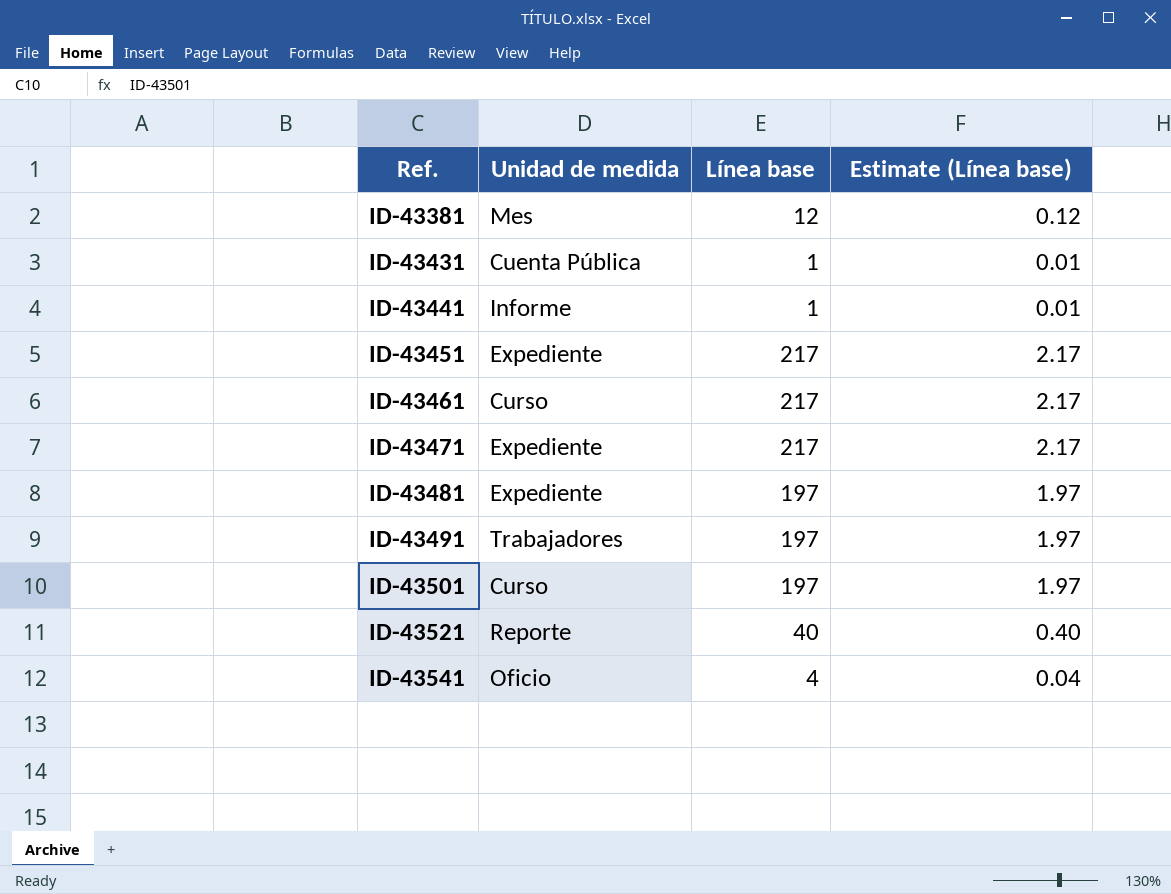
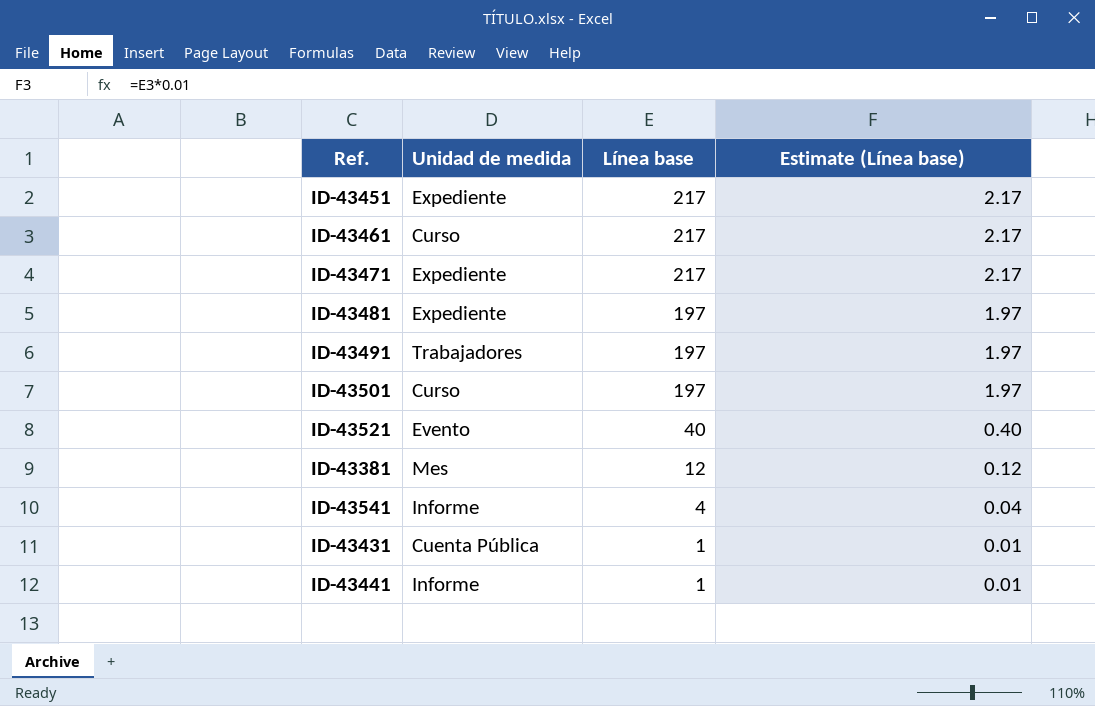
row order: Ref. ascending -> Línea base descending
ID-43521 | Unidad de medida: Reporte -> Evento
ID-43541 | Unidad de medida: Oficio -> Informe

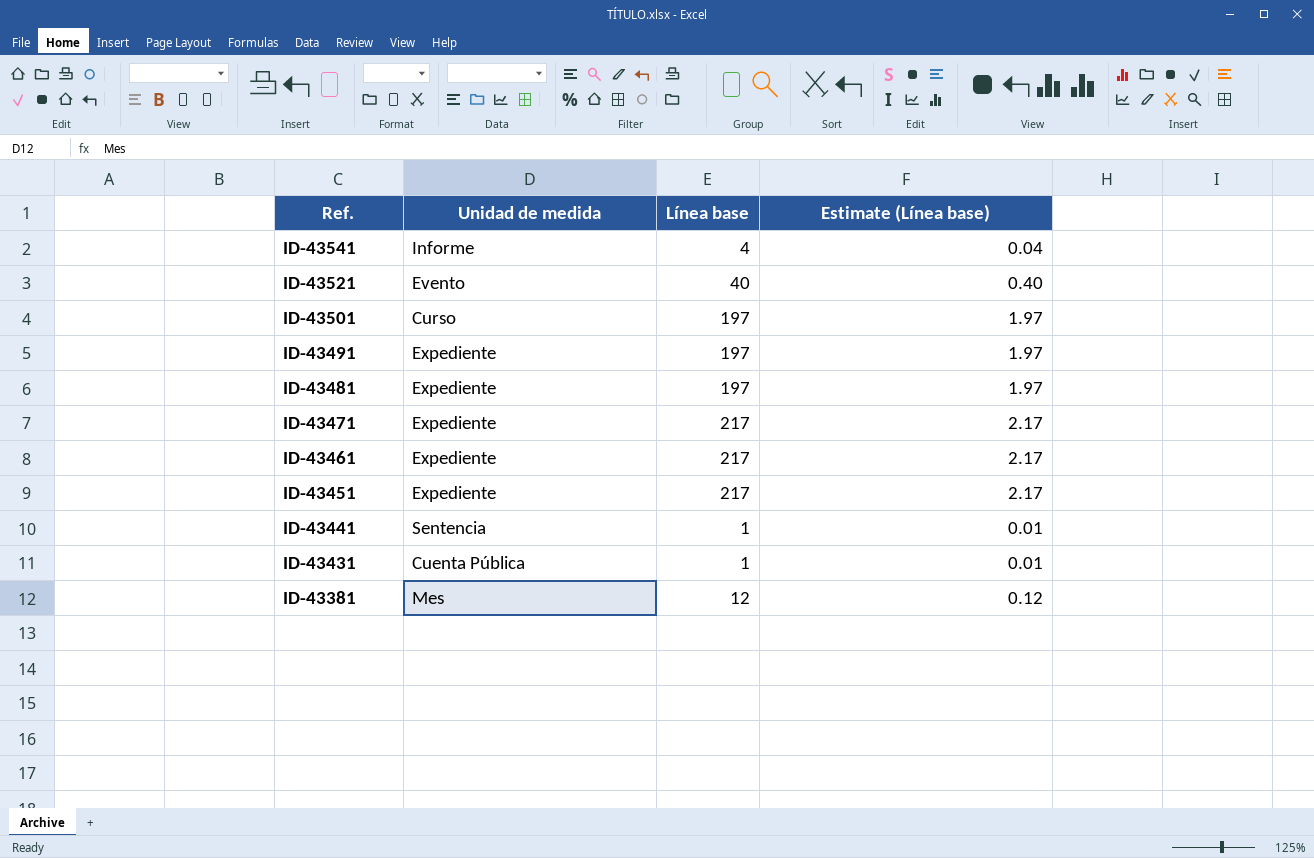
row order: Línea base descending -> Ref. descending
ID-43491 | Unidad de medida: Trabajadores -> Expediente
ID-43461 | Unidad de medida: Curso -> Expediente
ID-43441 | Unidad de medida: Informe -> Sentencia

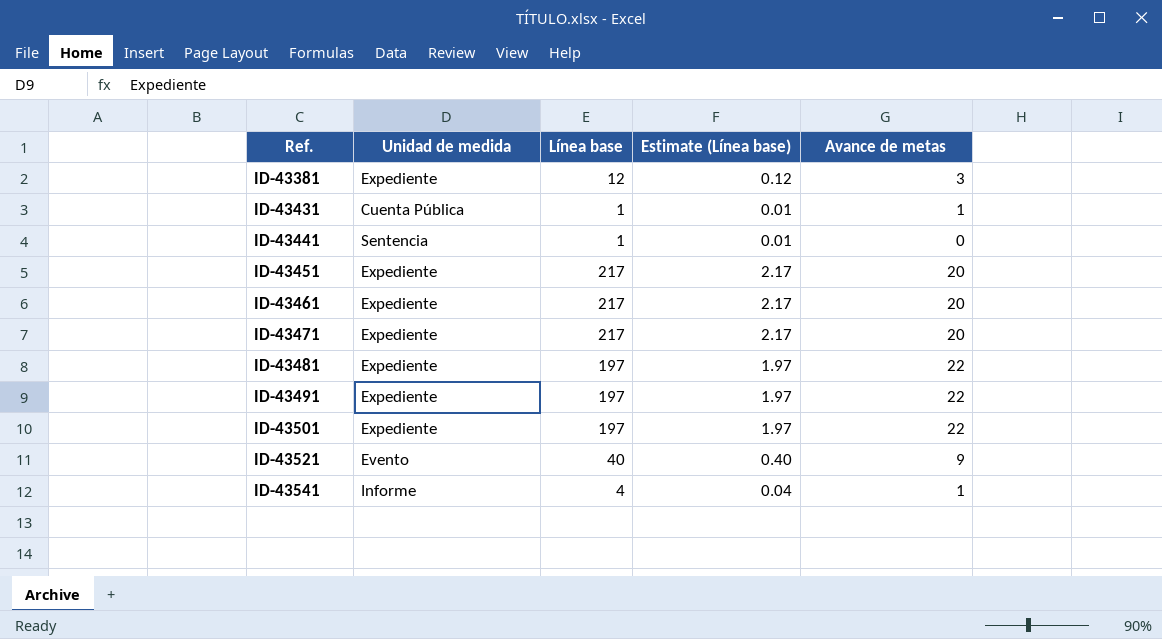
row order: Ref. descending -> Ref. ascending
column Avance de metas | position: none -> 5
ID-43381 | Unidad de medida: Mes -> Expediente
ID-43501 | Unidad de medida: Curso -> Expediente

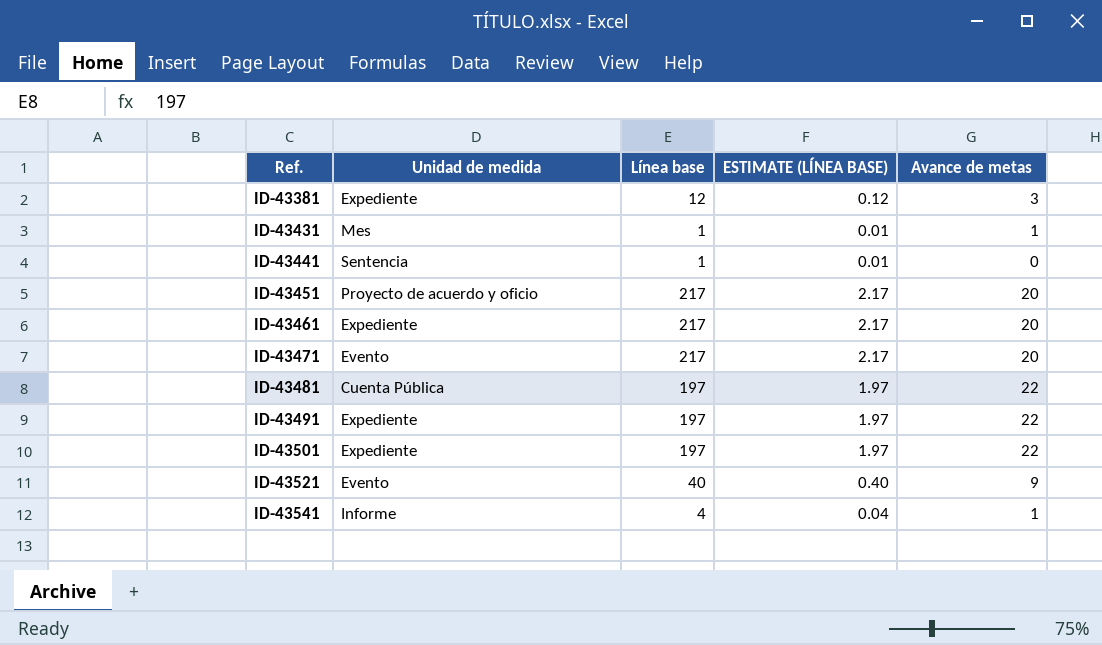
column name: Estimate (Línea base) -> ESTIMATE (LÍNEA BASE)
ID-43431 | Unidad de medida: Cuenta Pública -> Mes
ID-43451 | Unidad de medida: Expediente -> Proyecto de acuerdo y oficio
ID-43471 | Unidad de medida: Expediente -> Evento
ID-43481 | Unidad de medida: Expediente -> Cuenta Pública

